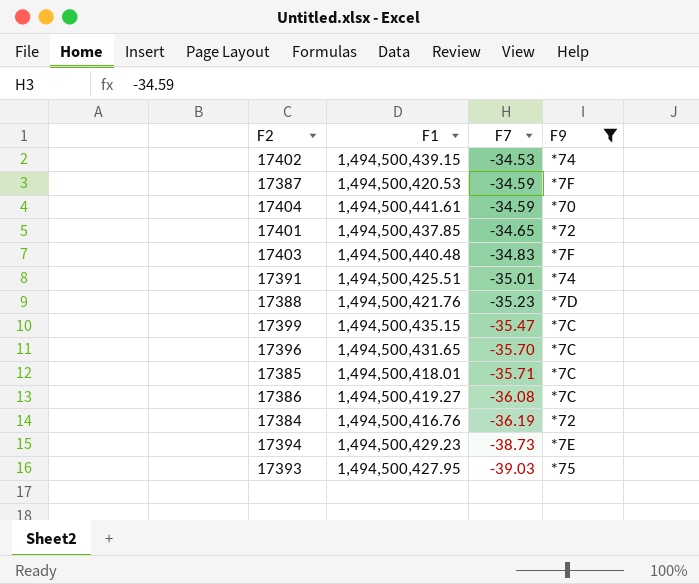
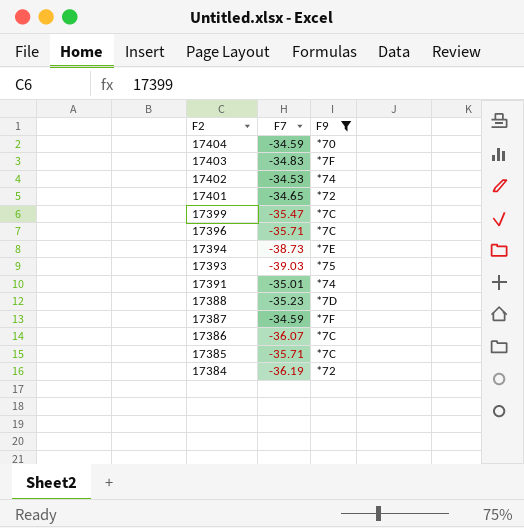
row order: F7 descending -> F2 descending
column F1 | position: 2 -> none
17396 | F7: -35.70 -> -35.71
17386 | F7: -36.08 -> -36.07

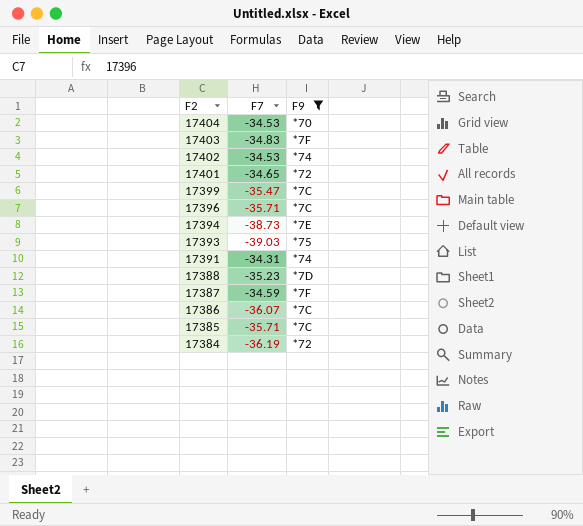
17404 | F7: -34.59 -> -34.53
17391 | F7: -35.01 -> -34.31

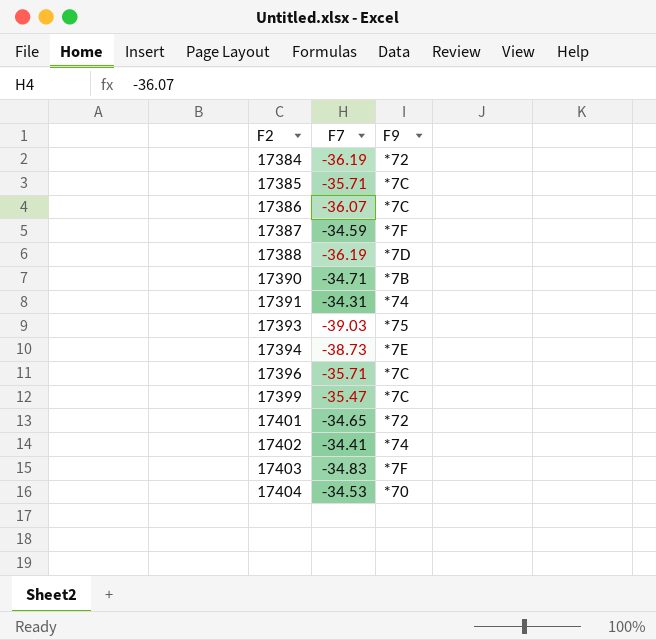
filter: F9 != *7B -> none
row order: F2 descending -> F2 ascending
17388 | F7: -35.23 -> -36.19
17402 | F7: -34.53 -> -34.41

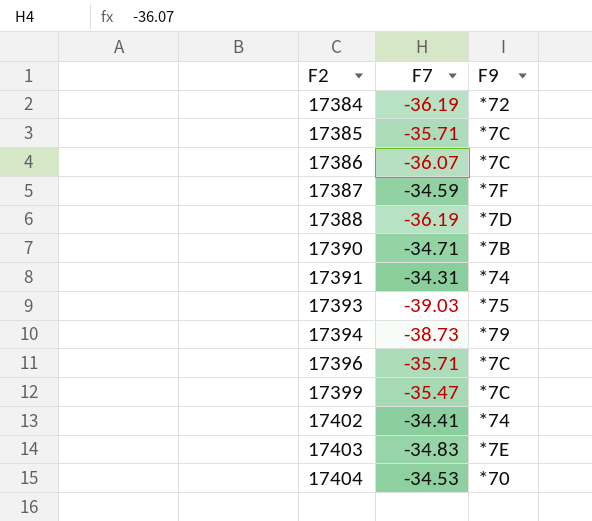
row 17401: -34.65 | *72 -> none
17394 | F9: *7E -> *79
17403 | F9: *7F -> *7E

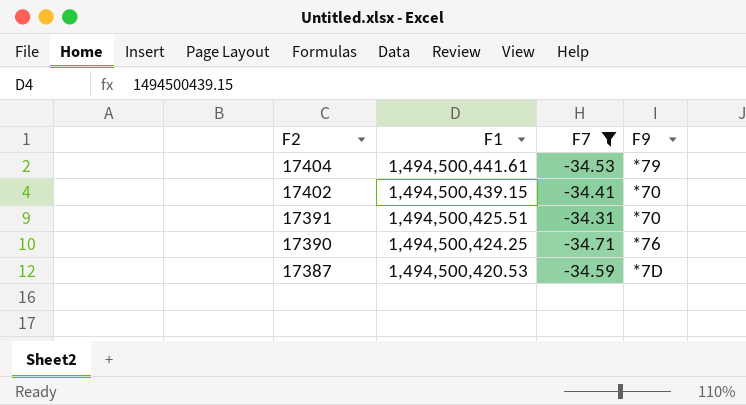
filter: none -> F7 >= -34.71
row order: F2 ascending -> F2 descending
column F1 | position: none -> 2
17404 | F9: *70 -> *79
17402 | F9: *74 -> *70
17391 | F9: *74 -> *70
17390 | F9: *7B -> *76
17387 | F9: *7F -> *7D

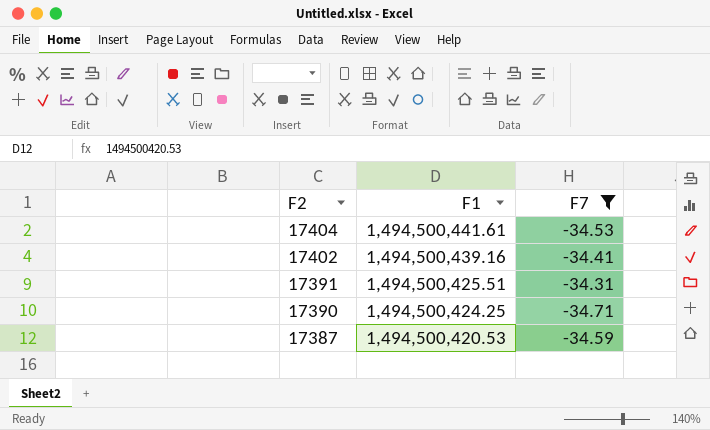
column F9 | position: 4 -> none
17402 | F1: 1,494,500,439.15 -> 1,494,500,439.16

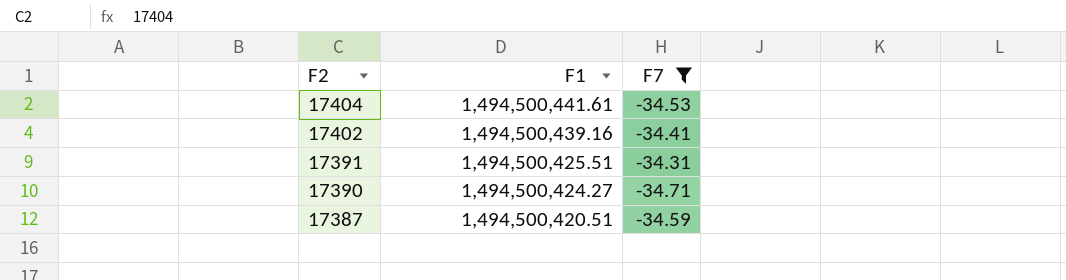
17390 | F1: 1,494,500,424.25 -> 1,494,500,424.27
17387 | F1: 1,494,500,420.53 -> 1,494,500,420.51

